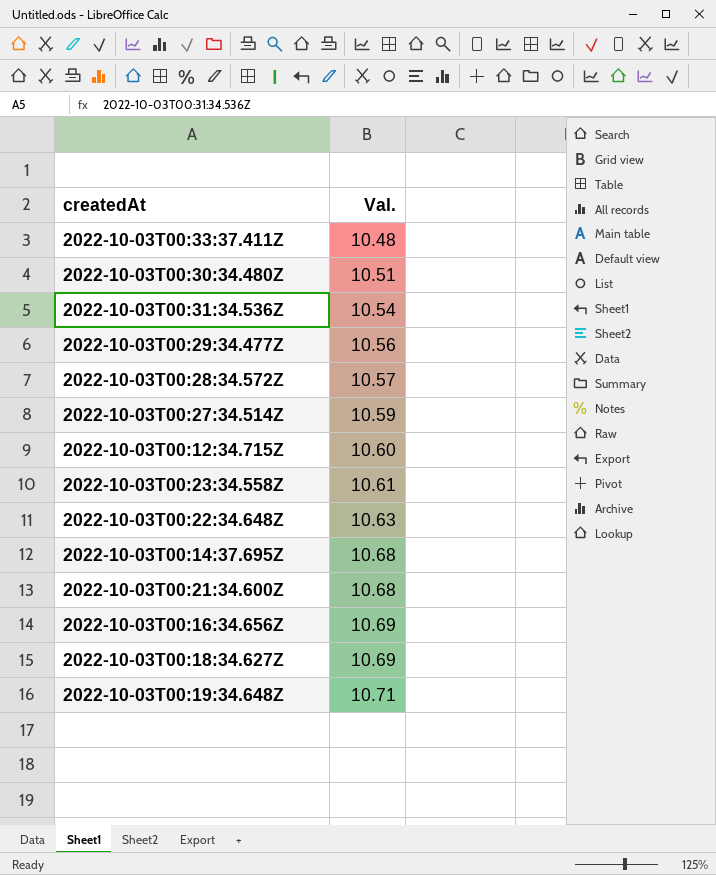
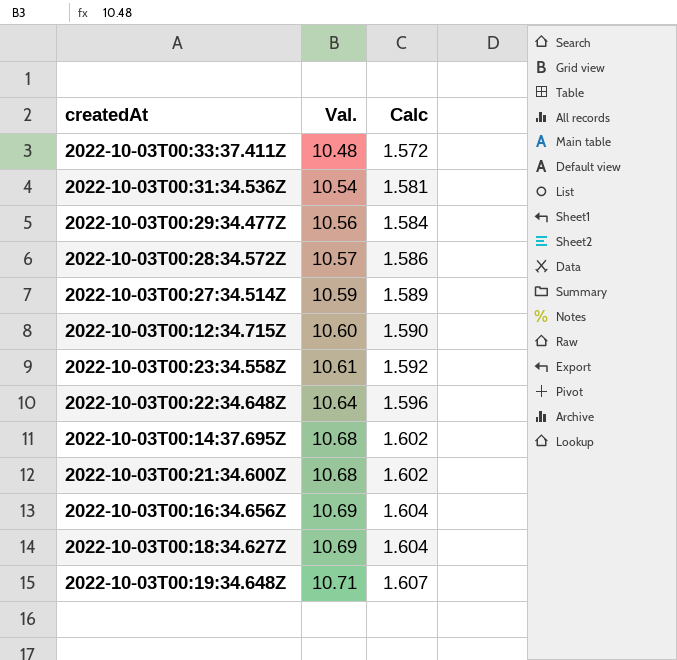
column Calc | formula: none -> [Val.] * 0.15
row 2022-10-03T00:30:34.480Z: 10.51 -> none
2022-10-03T00:22:34.648Z | Val.: 10.63 -> 10.64

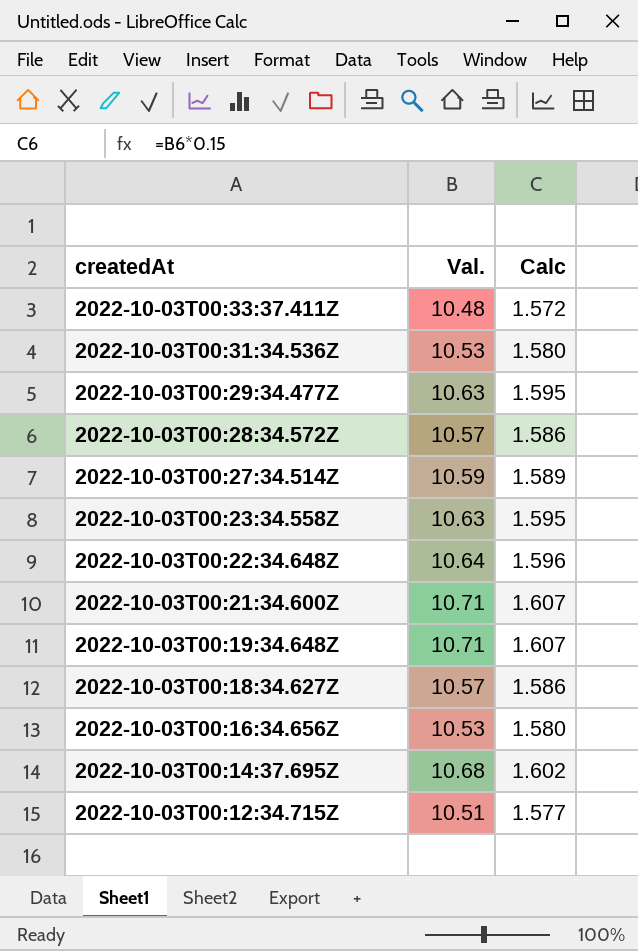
row order: Val. ascending -> createdAt descending
2022-10-03T00:31:34.536Z | Val.: 10.54 -> 10.53
2022-10-03T00:31:34.536Z | Calc: 1.581 -> 1.580
2022-10-03T00:29:34.477Z | Val.: 10.56 -> 10.63
2022-10-03T00:29:34.477Z | Calc: 1.584 -> 1.595
2022-10-03T00:23:34.558Z | Val.: 10.61 -> 10.63
2022-10-03T00:23:34.558Z | Calc: 1.592 -> 1.595
2022-10-03T00:21:34.600Z | Val.: 10.68 -> 10.71
2022-10-03T00:21:34.600Z | Calc: 1.602 -> 1.607
2022-10-03T00:18:34.627Z | Val.: 10.69 -> 10.57
2022-10-03T00:18:34.627Z | Calc: 1.604 -> 1.586
2022-10-03T00:16:34.656Z | Val.: 10.69 -> 10.53
2022-10-03T00:16:34.656Z | Calc: 1.604 -> 1.580
2022-10-03T00:12:34.715Z | Val.: 10.60 -> 10.51
2022-10-03T00:12:34.715Z | Calc: 1.590 -> 1.577

